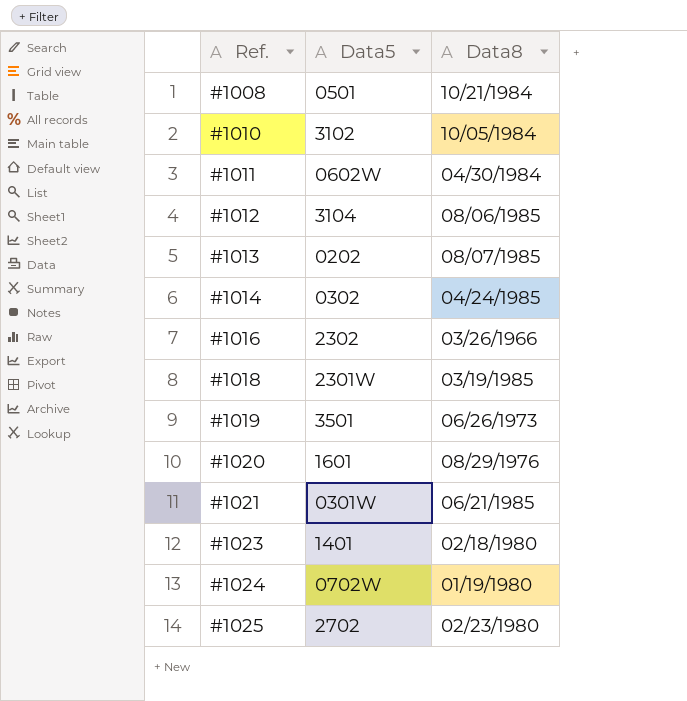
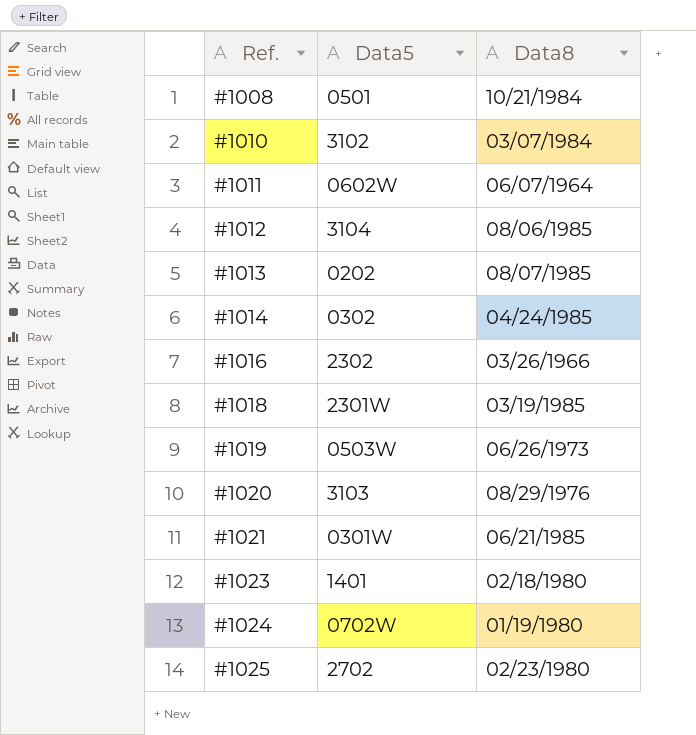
#1010 | Data8: 10/05/1984 -> 03/07/1984
#1011 | Data8: 04/30/1984 -> 06/07/1964
#1019 | Data5: 3501 -> 0503W
#1020 | Data5: 1601 -> 3103

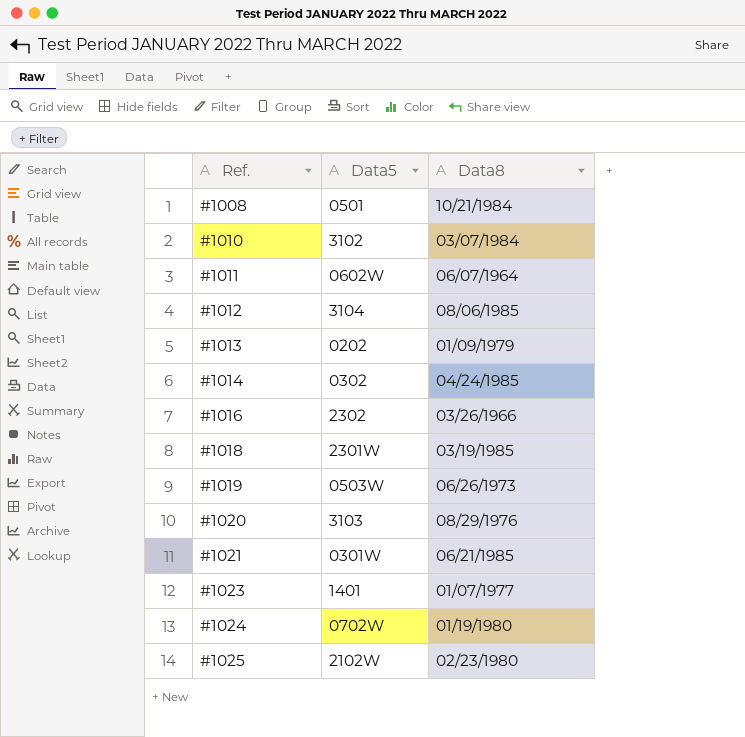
#1013 | Data8: 08/07/1985 -> 01/09/1979
#1023 | Data8: 02/18/1980 -> 01/07/1977
#1025 | Data5: 2702 -> 2102W

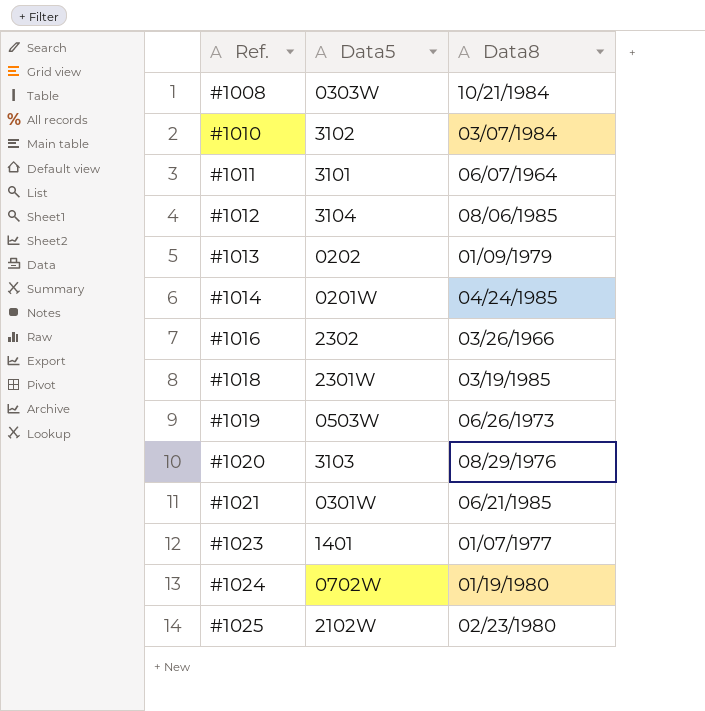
#1008 | Data5: 0501 -> 0303W
#1011 | Data5: 0602W -> 3101
#1014 | Data5: 0302 -> 0201W

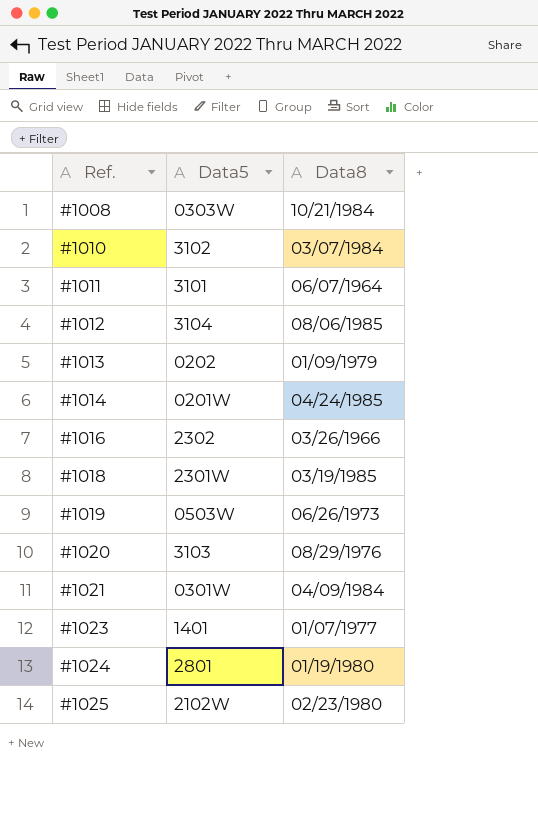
#1021 | Data8: 06/21/1985 -> 04/09/1984
#1024 | Data5: 0702W -> 2801

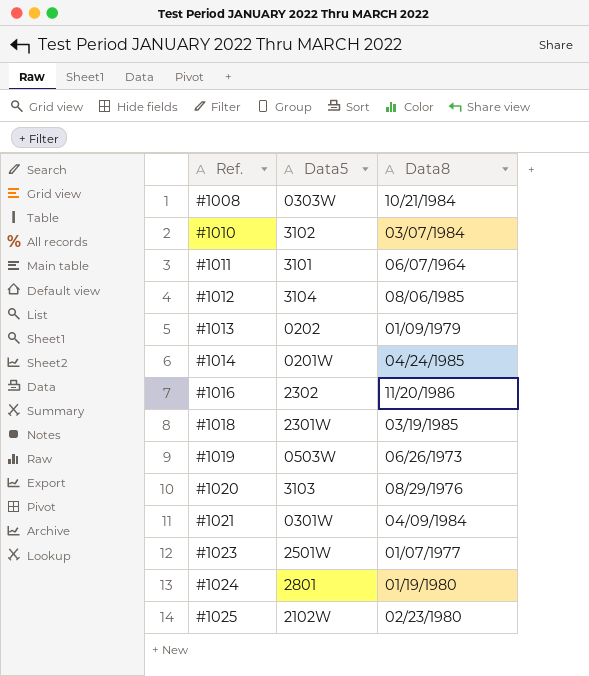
#1016 | Data8: 03/26/1966 -> 11/20/1986
#1023 | Data5: 1401 -> 2501W

